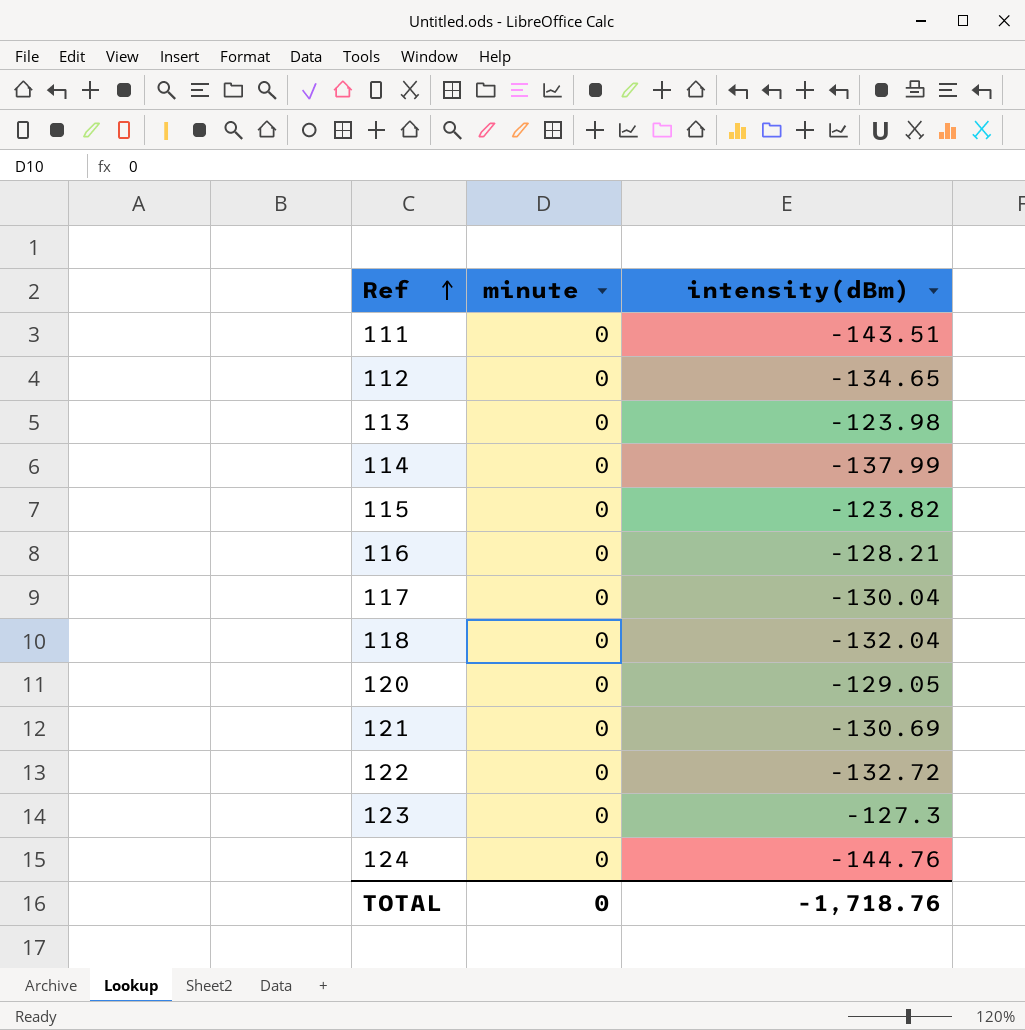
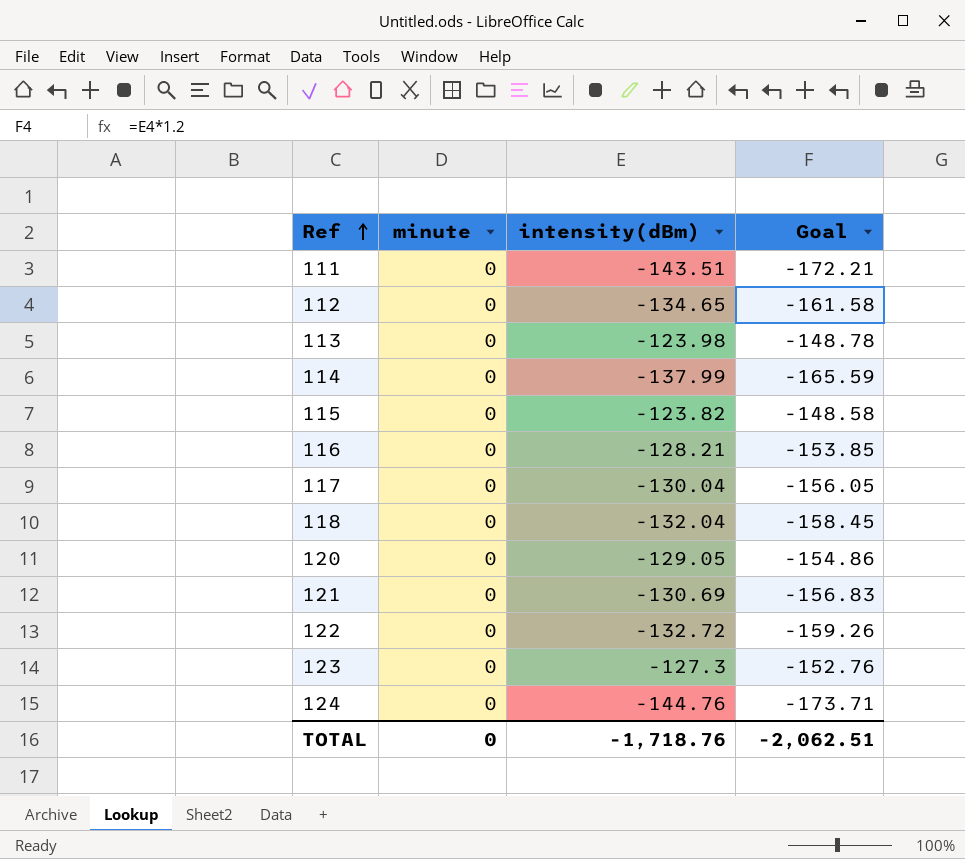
column Goal | formula: none -> [intensity(dBm)] * 1.2

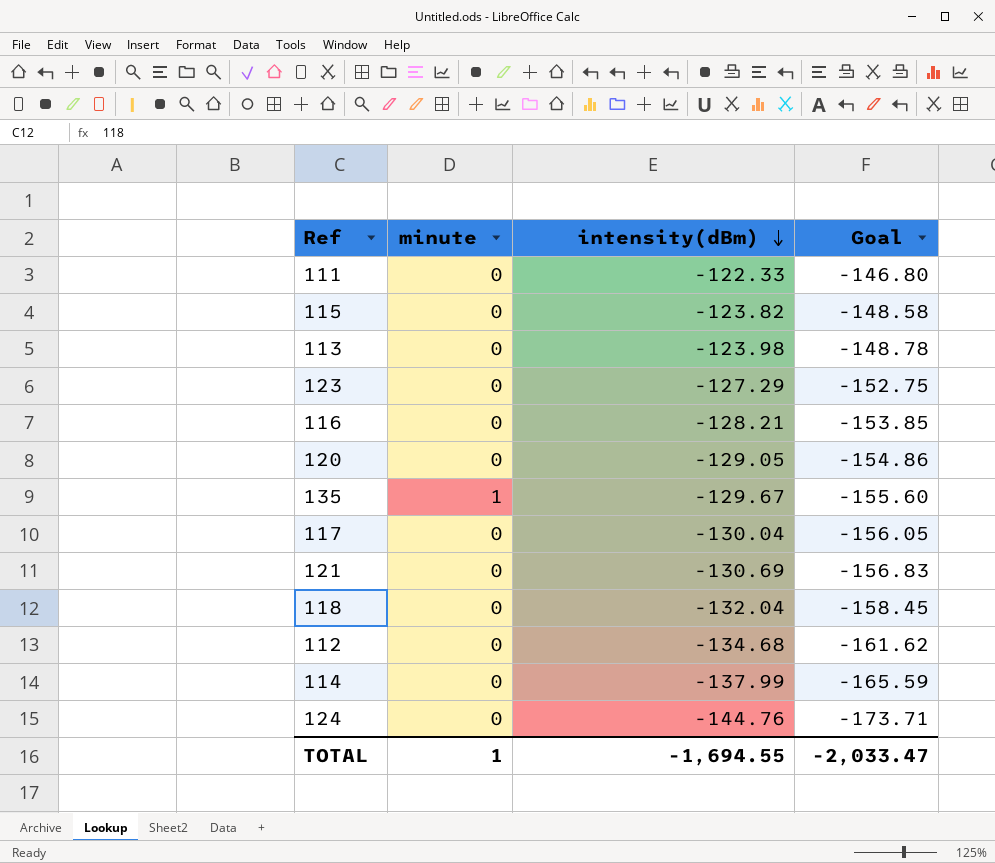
row order: Ref ascending -> intensity(dBm) descending
row 122: 0 | -132.72 | -159.26 -> none
111 | intensity(dBm): -143.51 -> -122.33
111 | Goal: -172.21 -> -146.80
123 | intensity(dBm): -127.3 -> -127.29
123 | Goal: -152.76 -> -152.75
row 135: none -> 1 | -129.67 | -155.60
112 | intensity(dBm): -134.65 -> -134.68
112 | Goal: -161.58 -> -161.62
TOTAL | minute: 0 -> 1
TOTAL | intensity(dBm): -1,718.76 -> -1,694.55
TOTAL | Goal: -2,062.51 -> -2,033.47

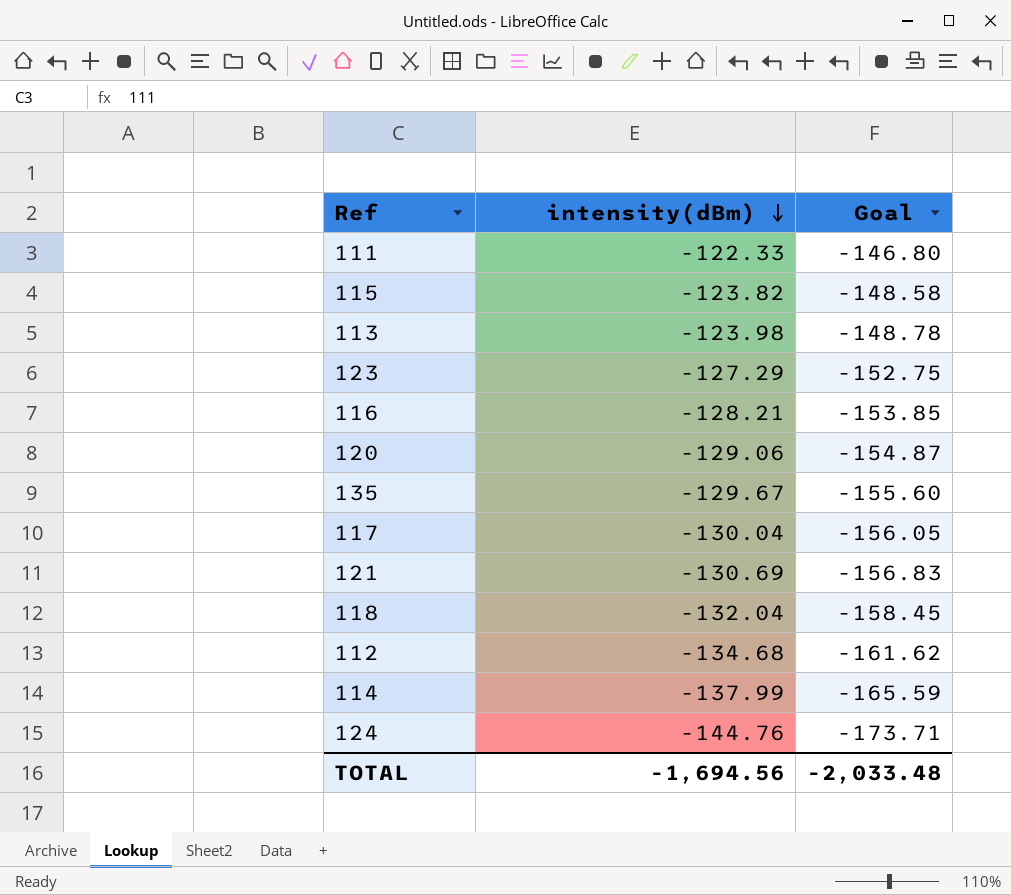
column minute | position: 2 -> none
120 | intensity(dBm): -129.05 -> -129.06
120 | Goal: -154.86 -> -154.87
TOTAL | intensity(dBm): -1,694.55 -> -1,694.56
TOTAL | Goal: -2,033.47 -> -2,033.48

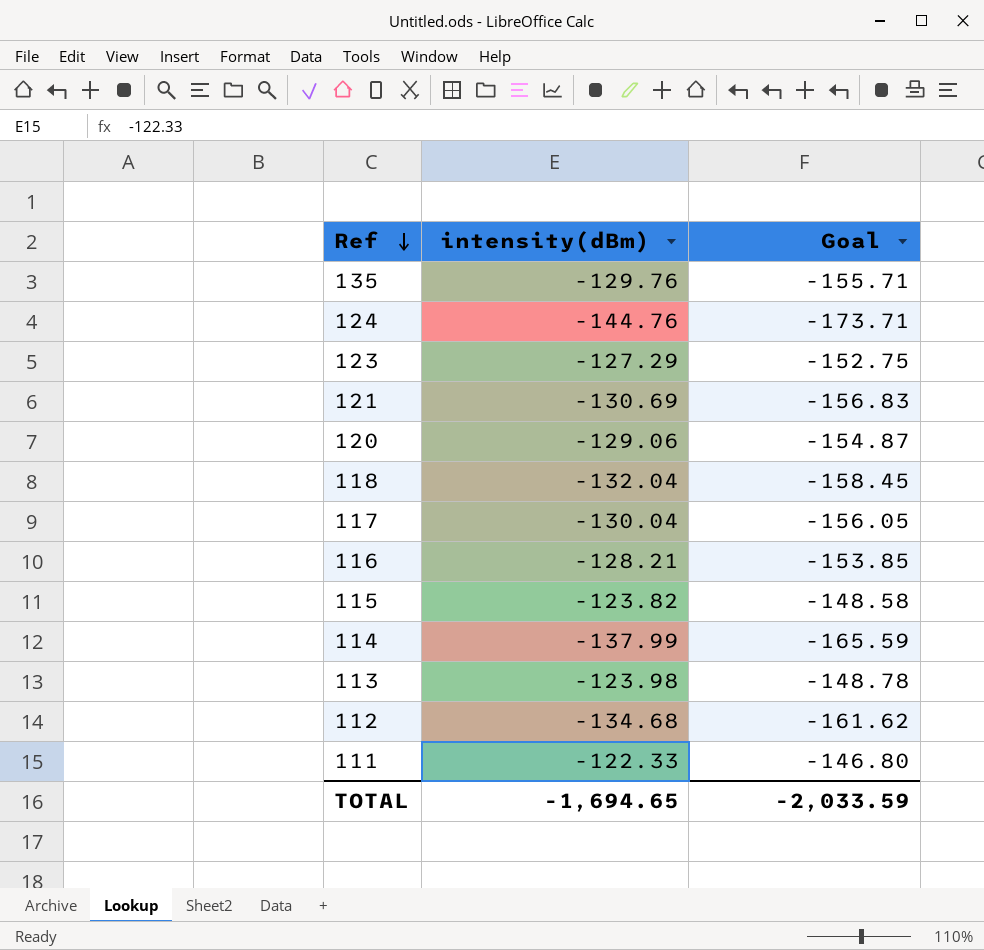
row order: intensity(dBm) descending -> Ref descending
135 | intensity(dBm): -129.67 -> -129.76
135 | Goal: -155.60 -> -155.71
TOTAL | intensity(dBm): -1,694.56 -> -1,694.65
TOTAL | Goal: -2,033.48 -> -2,033.59

